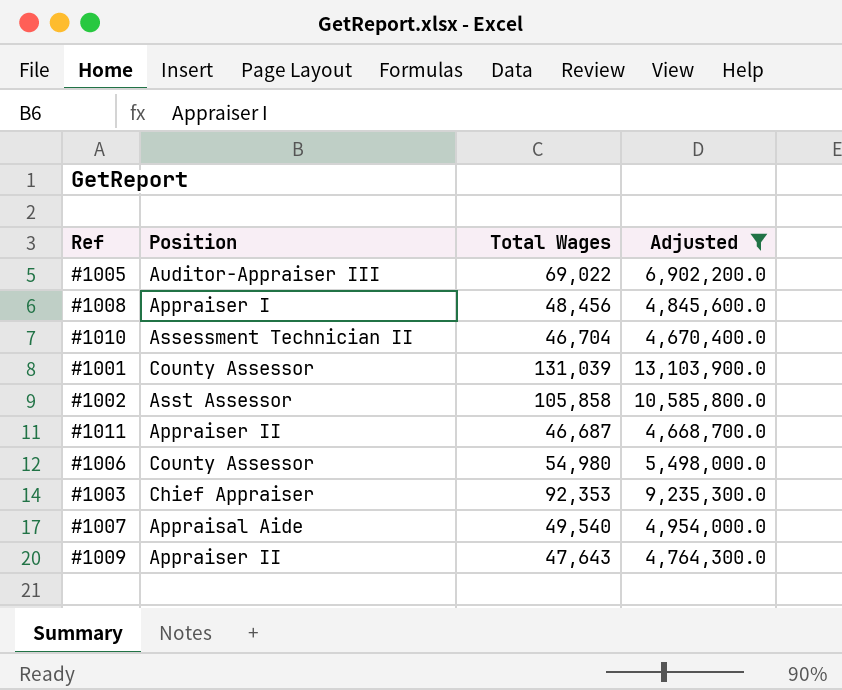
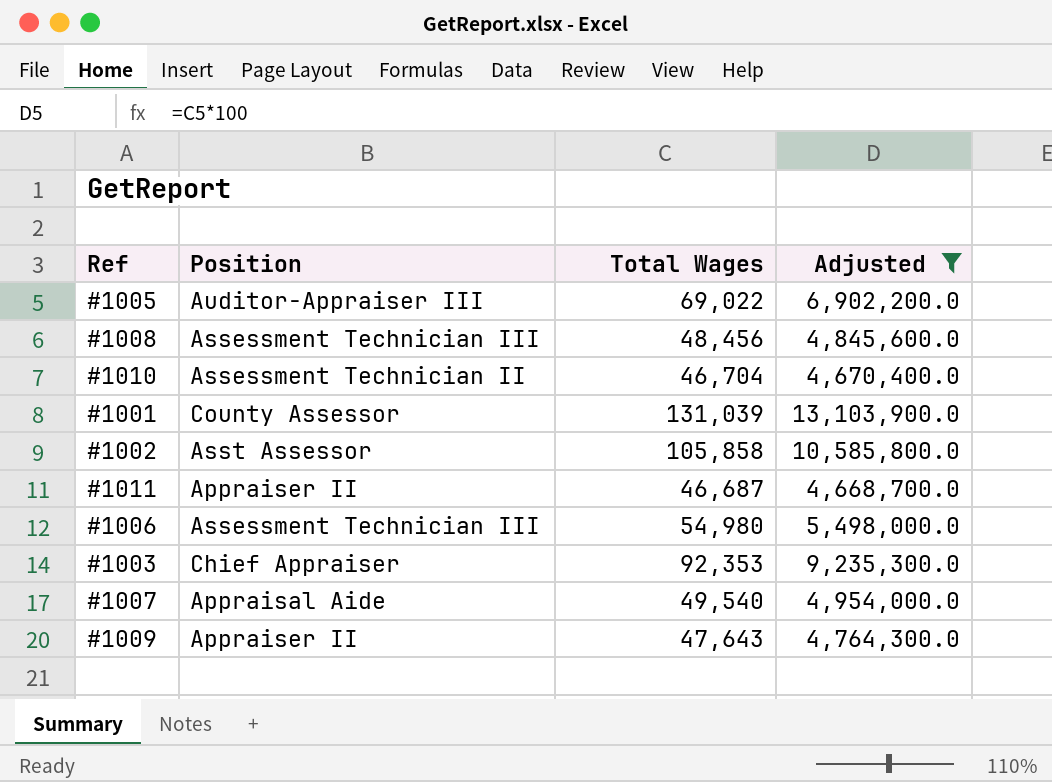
#1008 | Position: Appraiser I -> Assessment Technician III
#1006 | Position: County Assessor -> Assessment Technician III

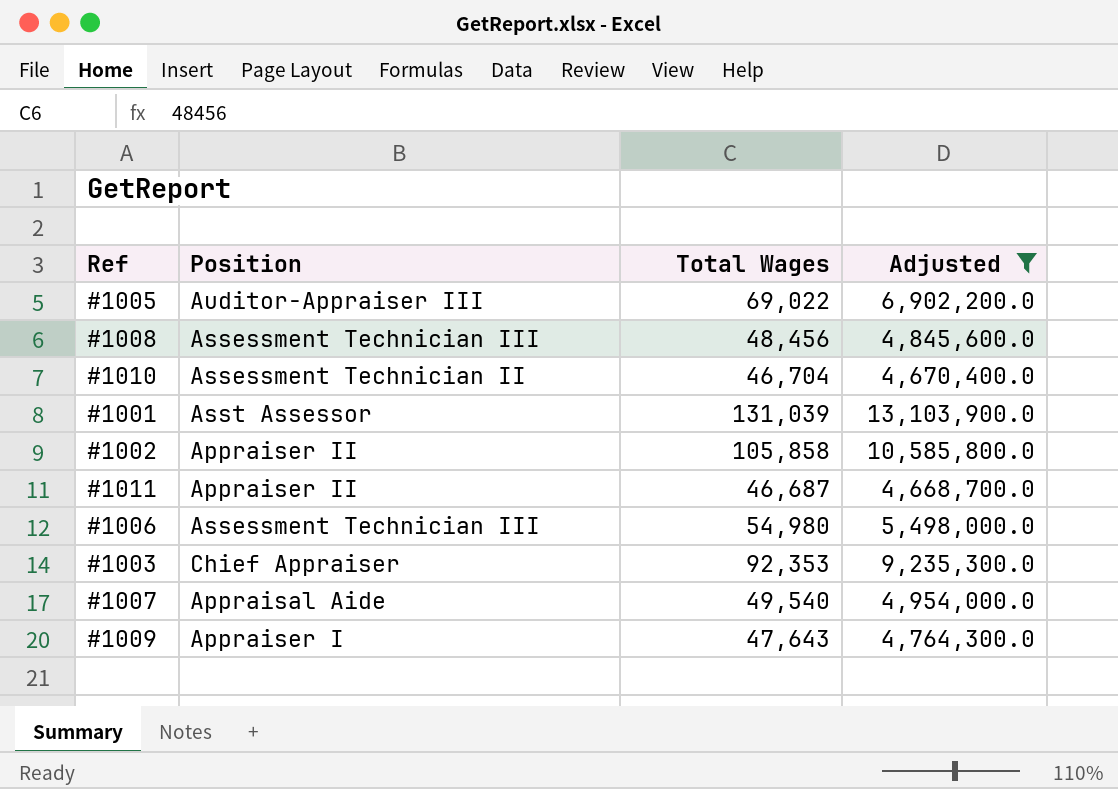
#1001 | Position: County Assessor -> Asst Assessor
#1002 | Position: Asst Assessor -> Appraiser II
#1009 | Position: Appraiser II -> Appraiser I

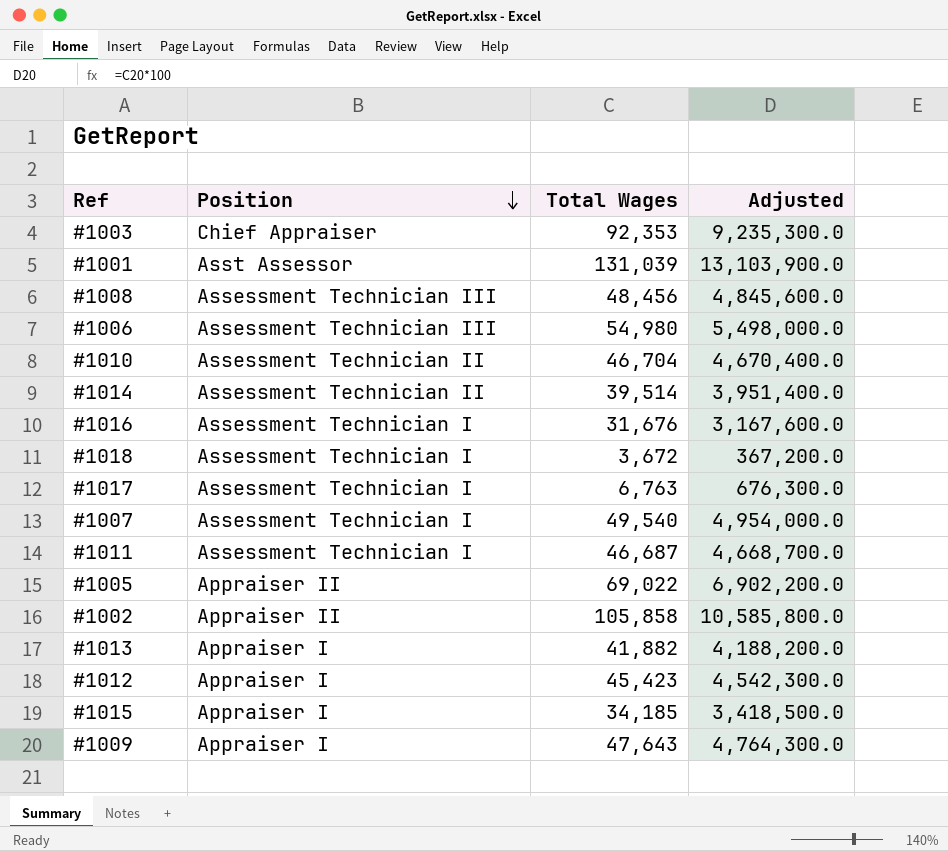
filter: Adjusted >= 4,668,700.0 -> none
row order: none -> Position descending
#1007 | Position: Appraisal Aide -> Assessment Technician I
#1011 | Position: Appraiser II -> Assessment Technician I
#1005 | Position: Auditor-Appraiser III -> Appraiser II

